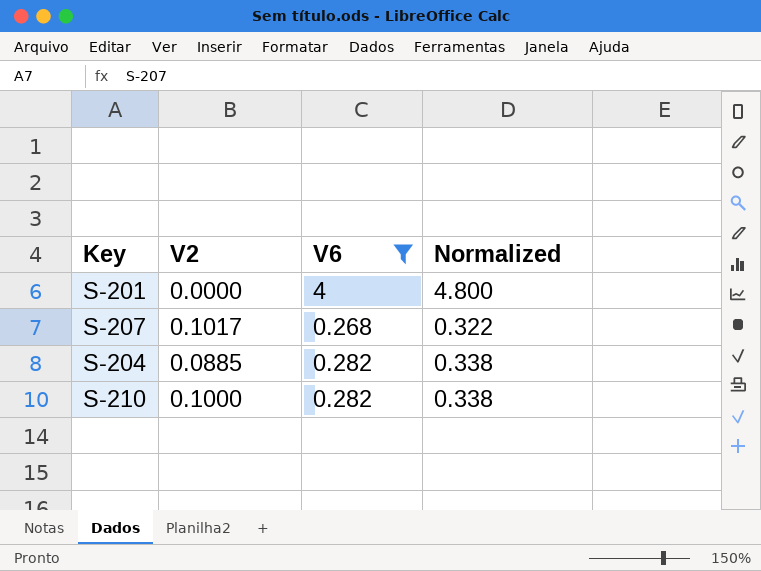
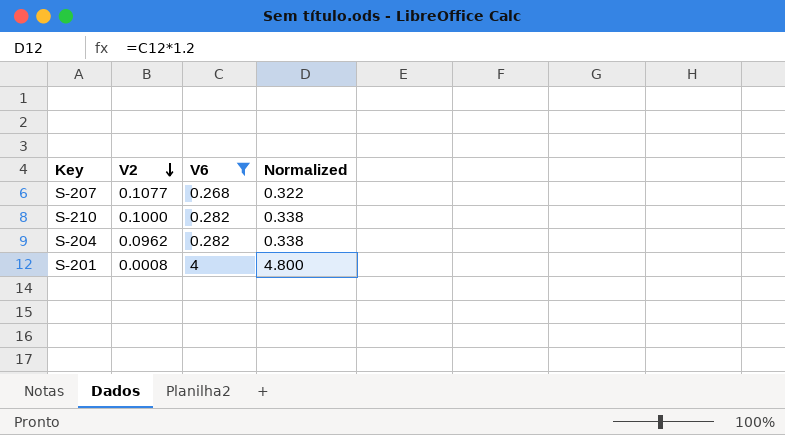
row order: none -> V2 descending
S-207 | V2: 0.1017 -> 0.1077
S-204 | V2: 0.0885 -> 0.0962
S-201 | V2: 0.0000 -> 0.0008

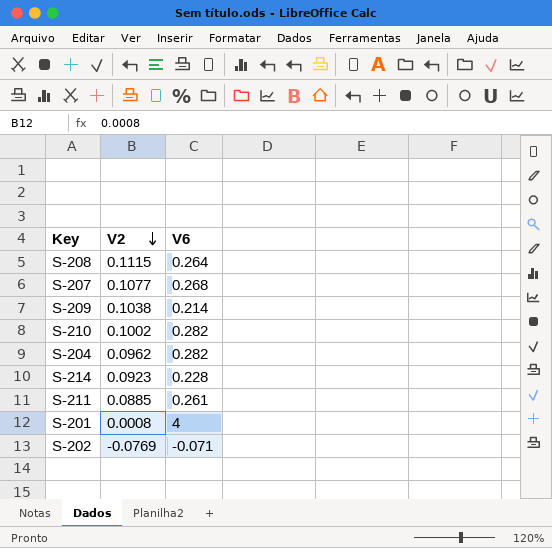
filter: V6 >= 0.268 -> none
column Normalized | formula: [V6] * 1.2 -> none
S-210 | V2: 0.1000 -> 0.1002

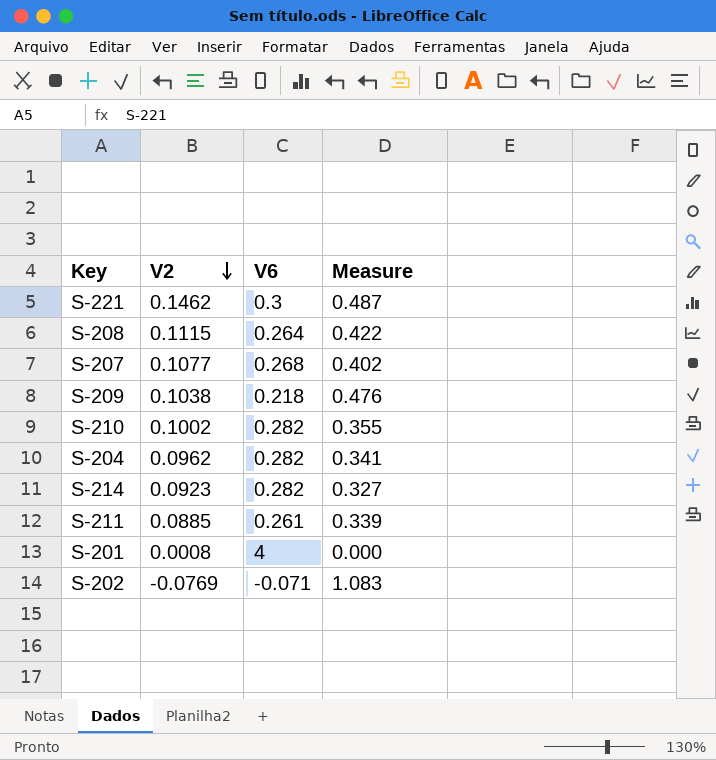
column Measure | formula: none -> [V2] / [V6]
row S-221: none -> 0.1462 | 0.3 | 0.487
S-209 | V6: 0.214 -> 0.218
S-214 | V6: 0.228 -> 0.282

